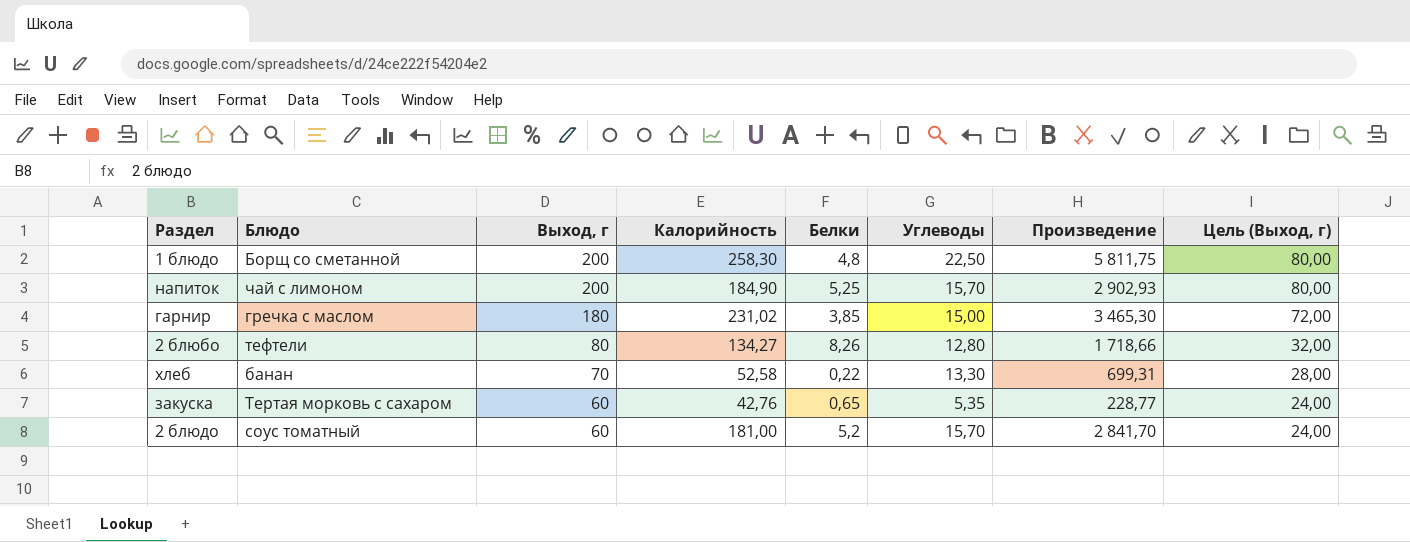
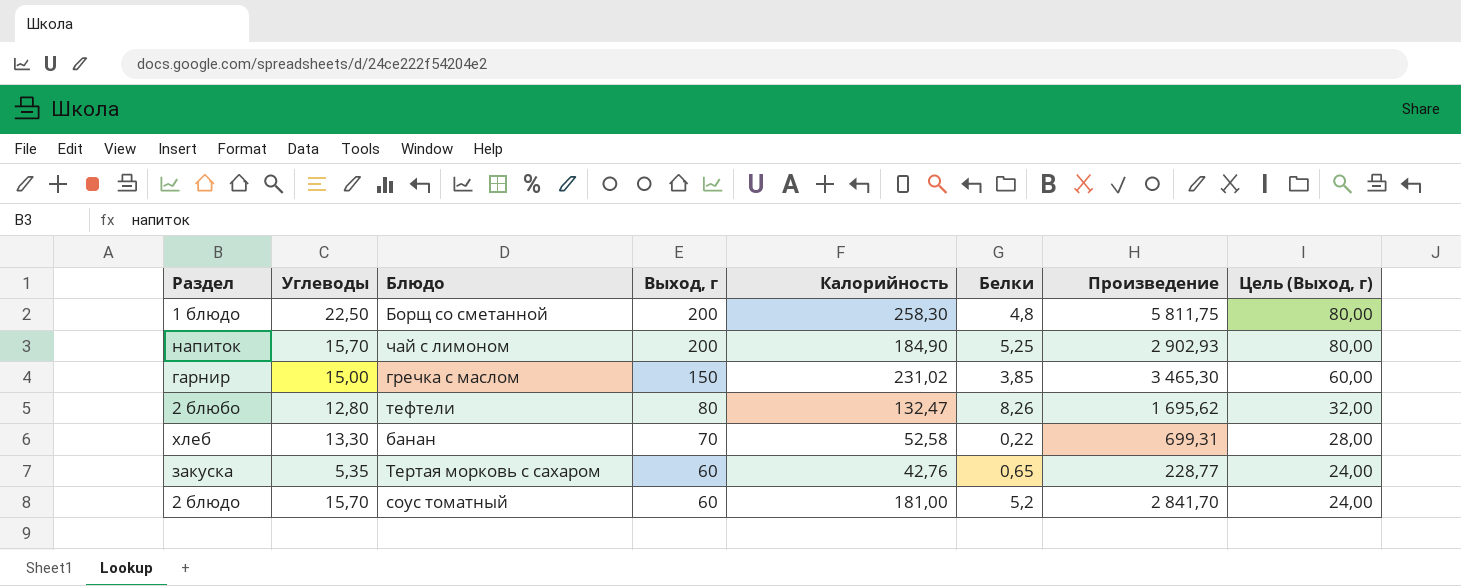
column Углеводы | position: 6 -> 2
гарнир | Выход, г: 180 -> 150
гарнир | Цель (Выход, г): 72,00 -> 60,00
2 блюбо | Калорийность: 134,27 -> 132,47
2 блюбо | Произведение: 1 718,66 -> 1 695,62

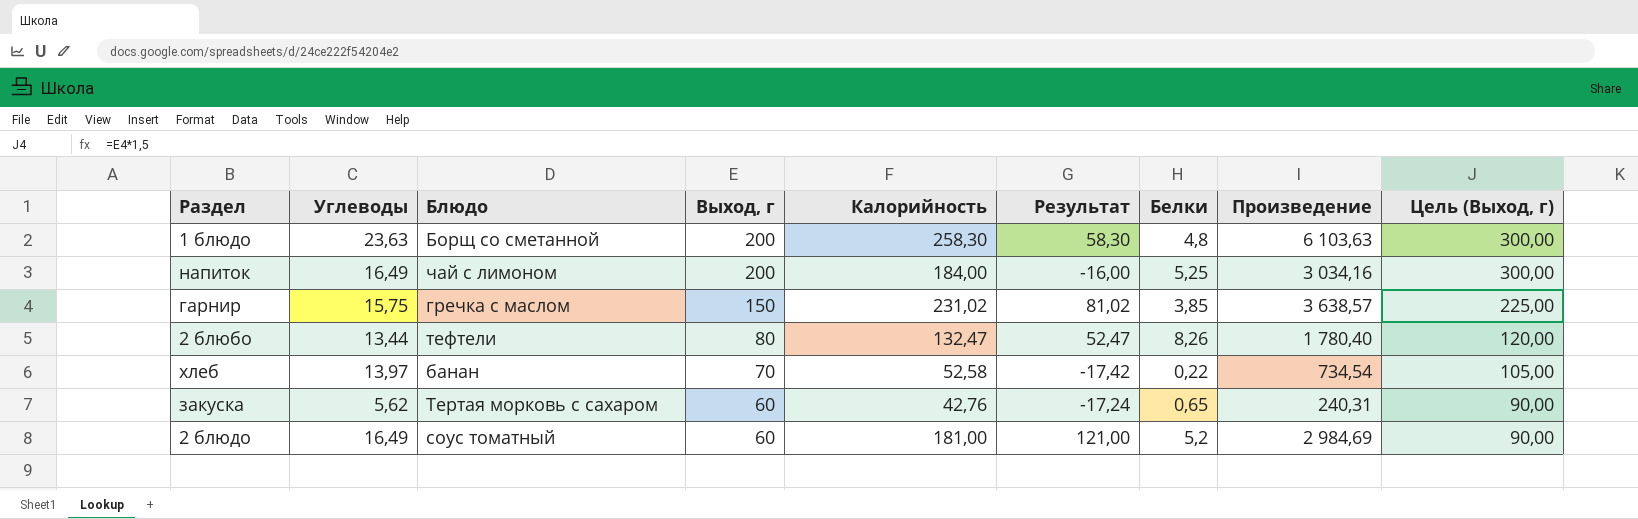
column Результат | formula: none -> [Калорийность] - [Выход, г]
column Цель (Выход, г) | formula: [Выход, г] * 0,4 -> [Выход, г] * 1,5
1 блюдо | Углеводы: 22,50 -> 23,63
1 блюдо | Произведение: 5 811,75 -> 6 103,63
напиток | Углеводы: 15,70 -> 16,49
напиток | Калорийность: 184,90 -> 184,00
напиток | Произведение: 2 902,93 -> 3 034,16
гарнир | Углеводы: 15,00 -> 15,75
гарнир | Произведение: 3 465,30 -> 3 638,57
2 блюбо | Углеводы: 12,80 -> 13,44
2 блюбо | Произведение: 1 695,62 -> 1 780,40
хлеб | Углеводы: 13,30 -> 13,97
хлеб | Произведение: 699,31 -> 734,54
закуска | Углеводы: 5,35 -> 5,62
закуска | Произведение: 228,77 -> 240,31
2 блюдо | Углеводы: 15,70 -> 16,49
2 блюдо | Произведение: 2 841,70 -> 2 984,69

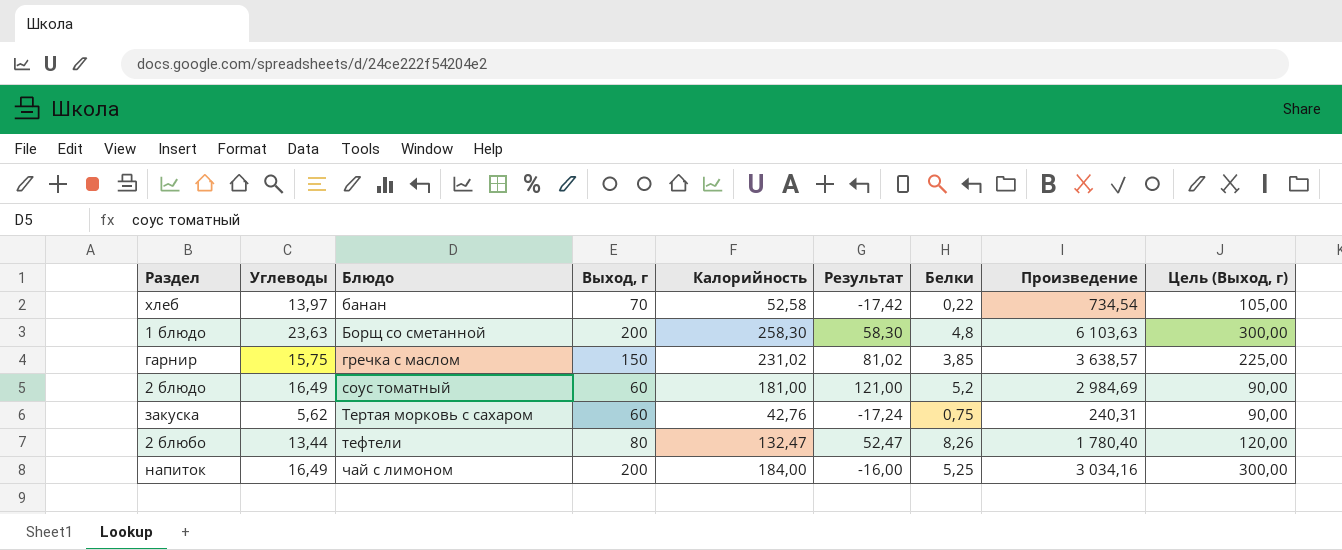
row order: Выход, г descending -> Блюдо ascending
закуска | Белки: 0,65 -> 0,75

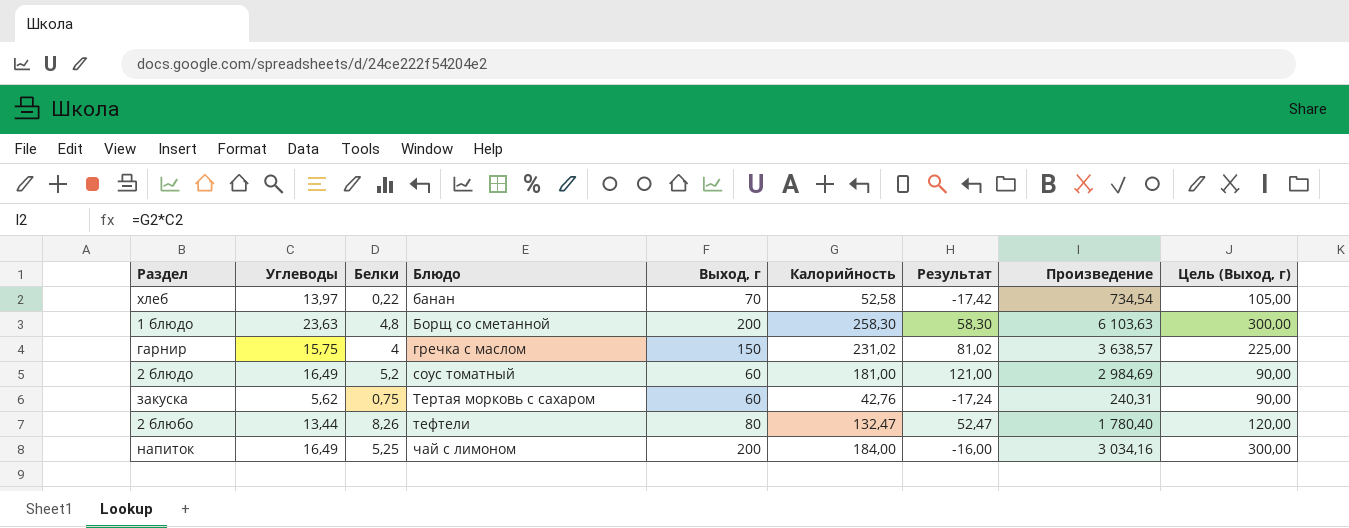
column Белки | position: 7 -> 3
гарнир | Белки: 3,85 -> 4

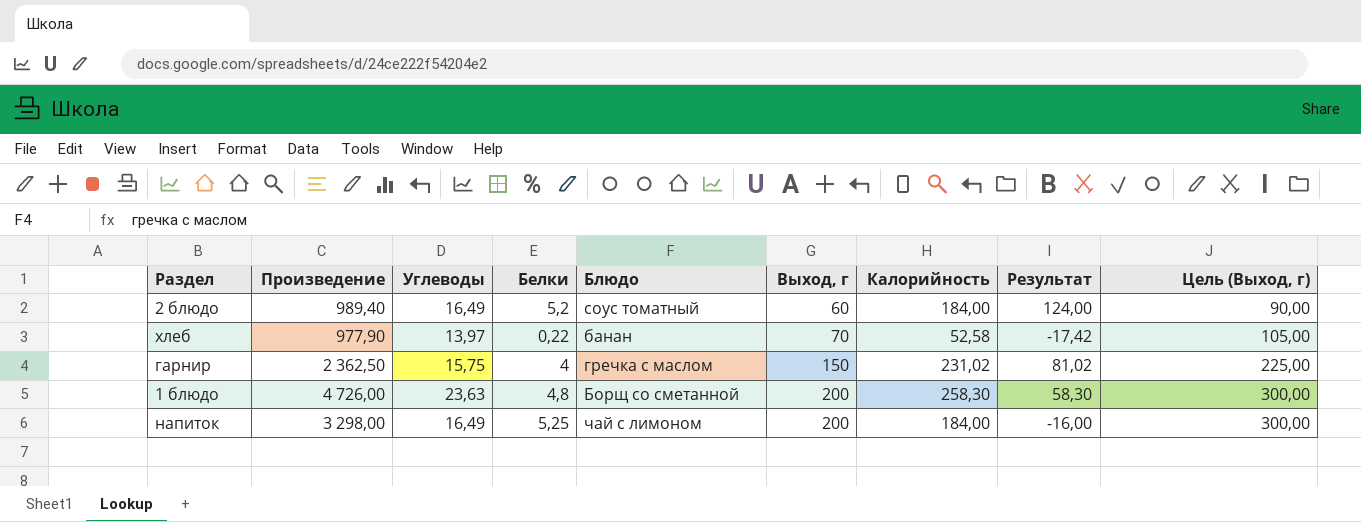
row order: Блюдо ascending -> Выход, г ascending
column Произведение | formula: [Углеводы] * [Калорийность] -> [Углеводы] * [Выход, г]
column Произведение | position: 8 -> 2
row закуска: 5,62 | 0,75 | Тертая морковь с сахаром | 60 | 42,76 | -17,24 | 240,31 | 90,00 -> none
row 2 блюбо: 13,44 | 8,26 | тефтели | 80 | 132,47 | 52,47 | 1 780,40 | 120,00 -> none
2 блюдо | Калорийность: 181,00 -> 184,00
2 блюдо | Результат: 121,00 -> 124,00

